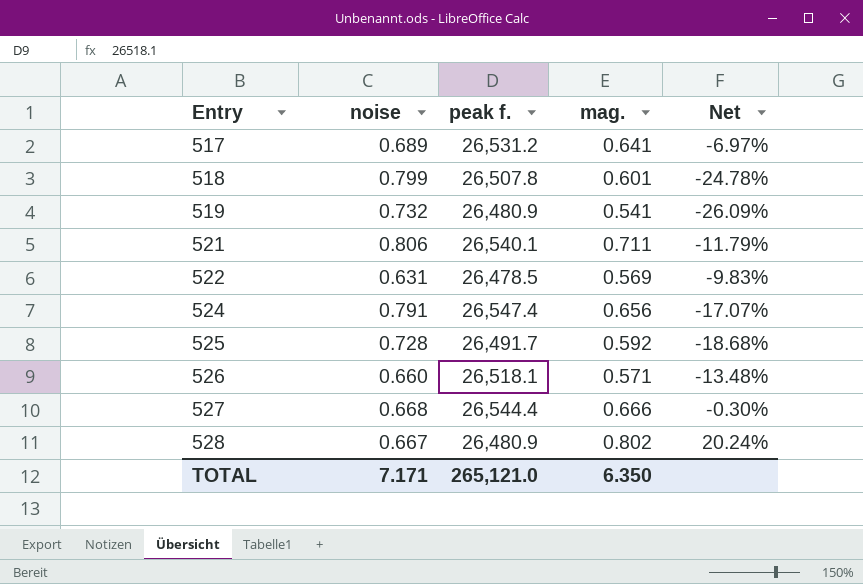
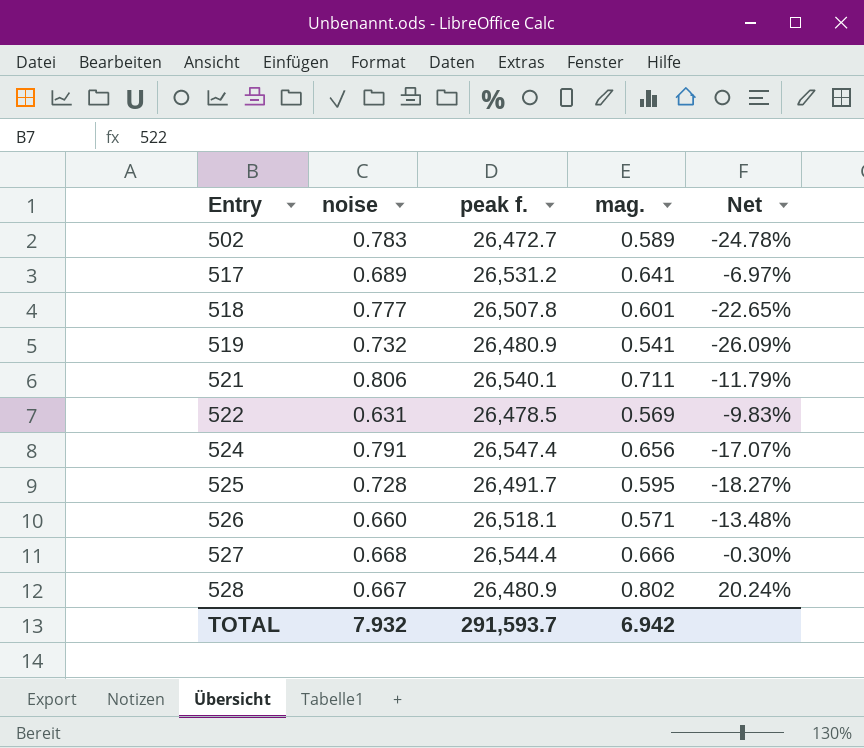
row 502: none -> 0.783 | 26,472.7 | 0.589 | -24.78%
518 | noise: 0.799 -> 0.777
518 | Net: -24.78% -> -22.65%
525 | mag.: 0.592 -> 0.595
525 | Net: -18.68% -> -18.27%
TOTAL | noise: 7.171 -> 7.932
TOTAL | peak f.: 265,121.0 -> 291,593.7
TOTAL | mag.: 6.350 -> 6.942

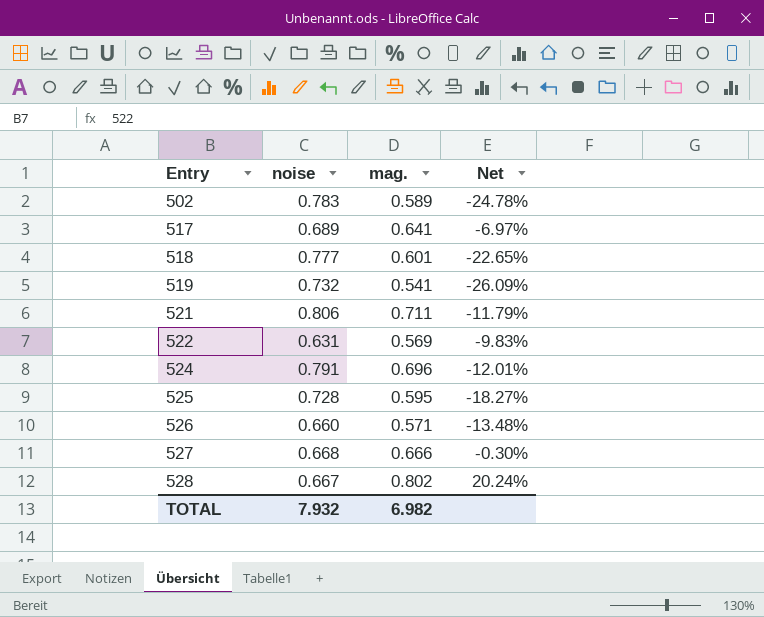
column peak f. | position: 3 -> none
524 | mag.: 0.656 -> 0.696
524 | Net: -17.07% -> -12.01%
TOTAL | mag.: 6.942 -> 6.982

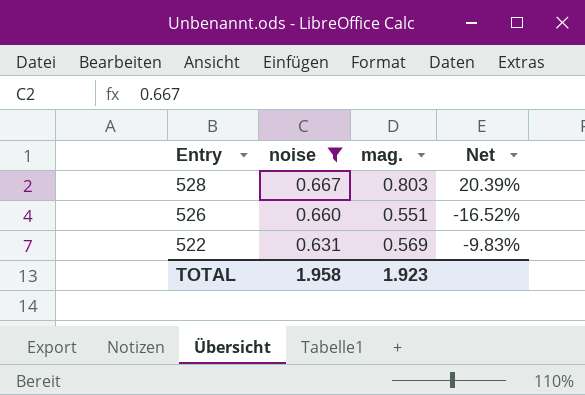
filter: none -> noise <= 0.667
row order: Entry ascending -> Entry descending
528 | mag.: 0.802 -> 0.803
528 | Net: 20.24% -> 20.39%
526 | mag.: 0.571 -> 0.551
526 | Net: -13.48% -> -16.52%
TOTAL | noise: 7.932 -> 1.958
TOTAL | mag.: 6.982 -> 1.923

